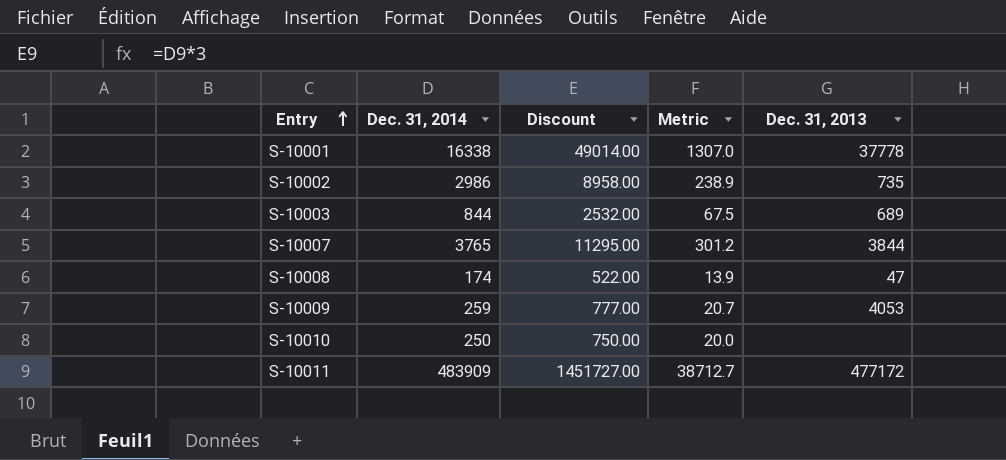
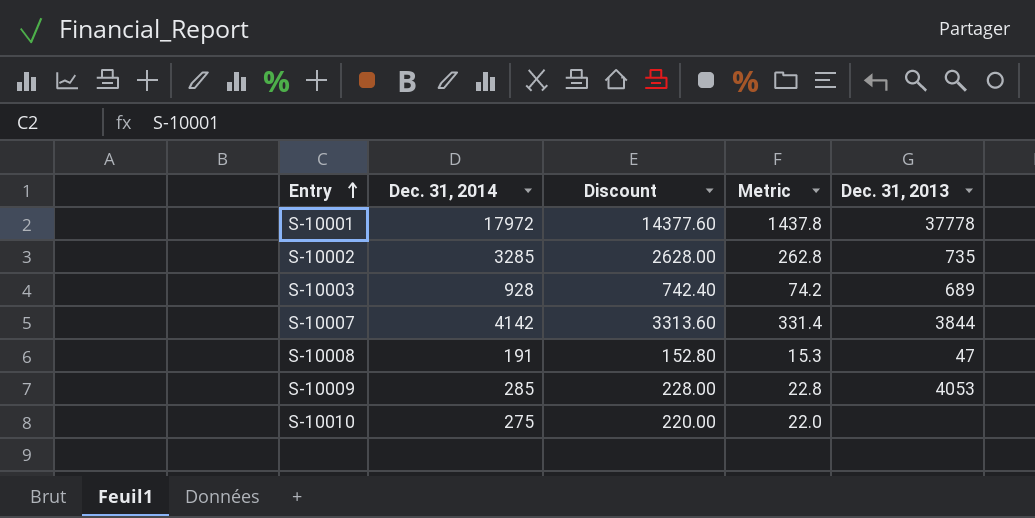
column Discount | formula: [Dec. 31, 2014] * 3 -> [Dec. 31, 2014] * 0.8
row S-10011: 483909 | 1451727.00 | 38712.7 | 477172 -> none
S-10001 | Dec. 31, 2014: 16338 -> 17972
S-10001 | Metric: 1307.0 -> 1437.8
S-10002 | Dec. 31, 2014: 2986 -> 3285
S-10002 | Metric: 238.9 -> 262.8
S-10003 | Dec. 31, 2014: 844 -> 928
S-10003 | Metric: 67.5 -> 74.2
S-10007 | Dec. 31, 2014: 3765 -> 4142
S-10007 | Metric: 301.2 -> 331.4
S-10008 | Dec. 31, 2014: 174 -> 191
S-10008 | Metric: 13.9 -> 15.3
S-10009 | Dec. 31, 2014: 259 -> 285
S-10009 | Metric: 20.7 -> 22.8
S-10010 | Dec. 31, 2014: 250 -> 275
S-10010 | Metric: 20.0 -> 22.0

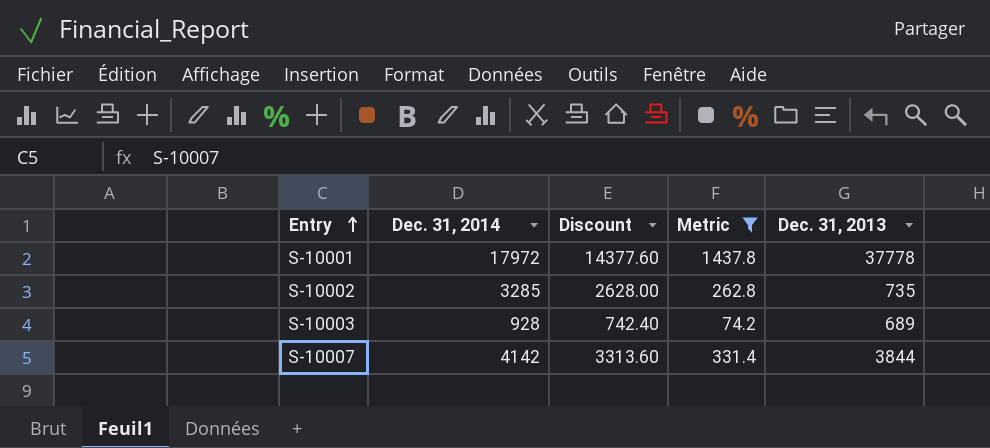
filter: none -> Metric >= 74.2

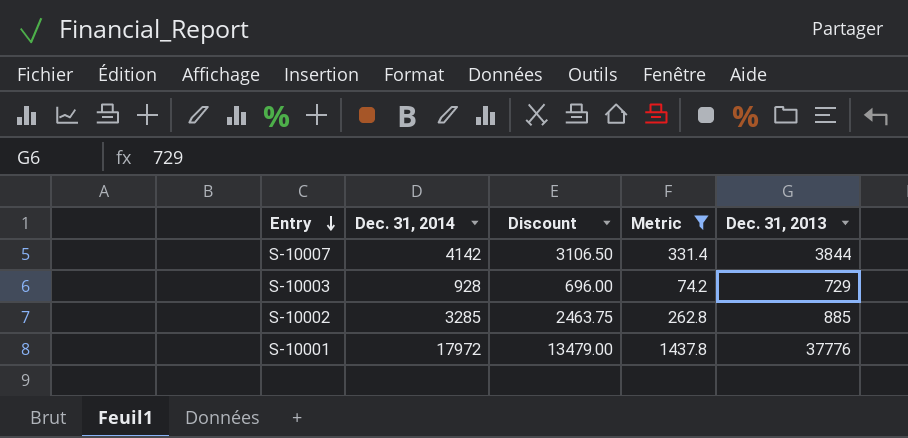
row order: Entry ascending -> Entry descending
column Discount | formula: [Dec. 31, 2014] * 0.8 -> [Dec. 31, 2014] * 0.75
S-10003 | Dec. 31, 2013: 689 -> 729
S-10002 | Dec. 31, 2013: 735 -> 885
S-10001 | Dec. 31, 2013: 37778 -> 37776

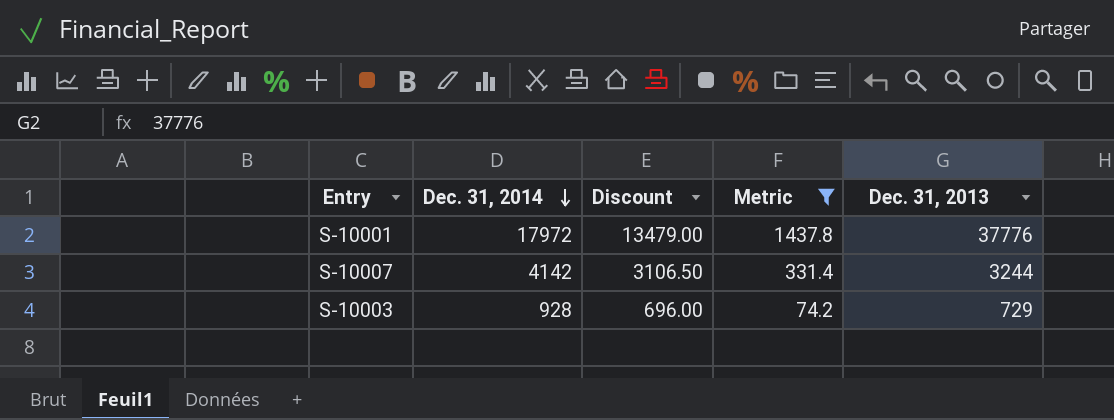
row order: Entry descending -> Dec. 31, 2014 descending
row S-10002: 3285 | 2463.75 | 262.8 | 885 -> none
S-10007 | Dec. 31, 2013: 3844 -> 3244

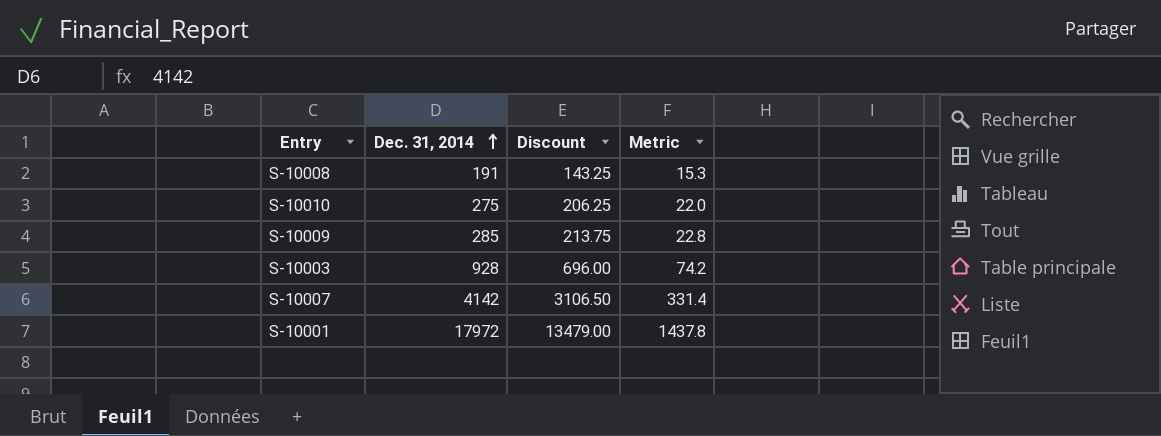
filter: Metric >= 74.2 -> none
row order: Dec. 31, 2014 descending -> Dec. 31, 2014 ascending
column Dec. 31, 2013 | position: 5 -> none

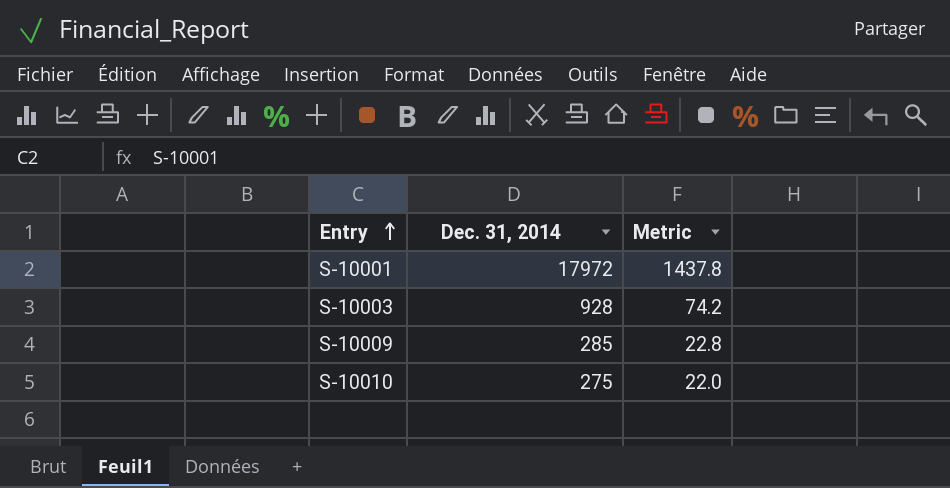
row order: Dec. 31, 2014 ascending -> Entry ascending
column Discount | formula: [Dec. 31, 2014] * 0.75 -> none
row S-10008: 191 | 143.25 | 15.3 -> none
row S-10007: 4142 | 3106.50 | 331.4 -> none

